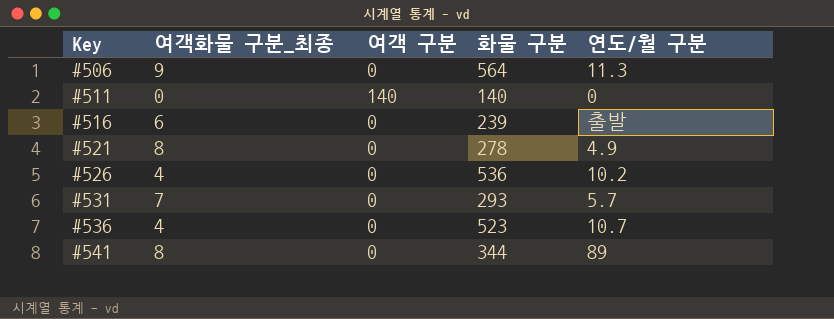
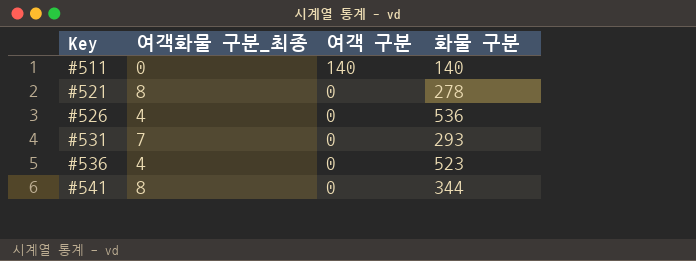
column 연도/월 구분 | position: 5 -> none
row #506: 9 | 0 | 564 | 11.3 -> none
row #516: 6 | 0 | 239 | 출발 -> none

